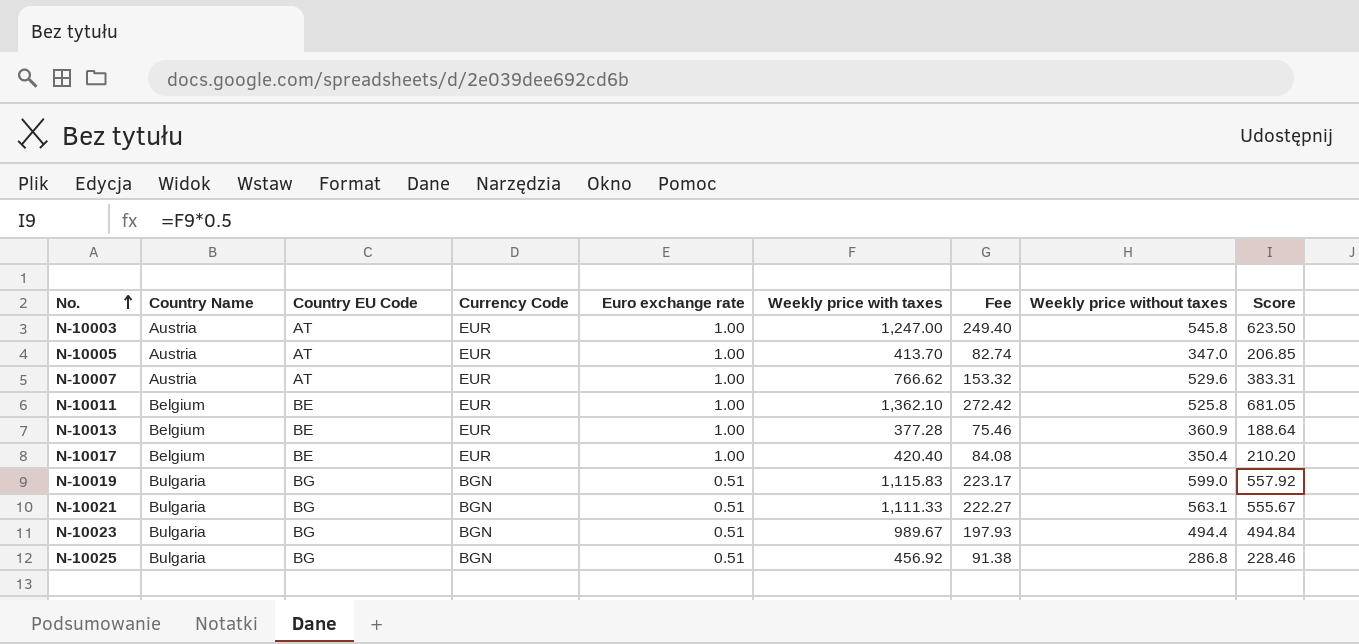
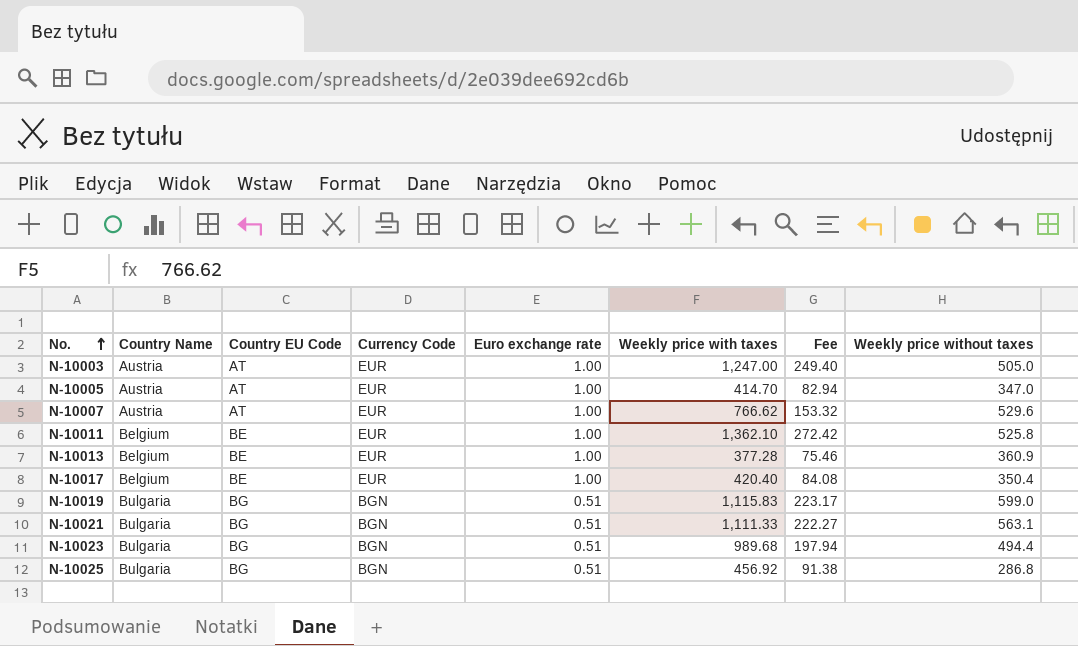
column Score | formula: [Weekly price with taxes] * 0.5 -> none
N-10003 | Weekly price without taxes: 545.8 -> 505.0
N-10005 | Weekly price with taxes: 413.70 -> 414.70
N-10005 | Fee: 82.74 -> 82.94
N-10023 | Weekly price with taxes: 989.67 -> 989.68
N-10023 | Fee: 197.93 -> 197.94

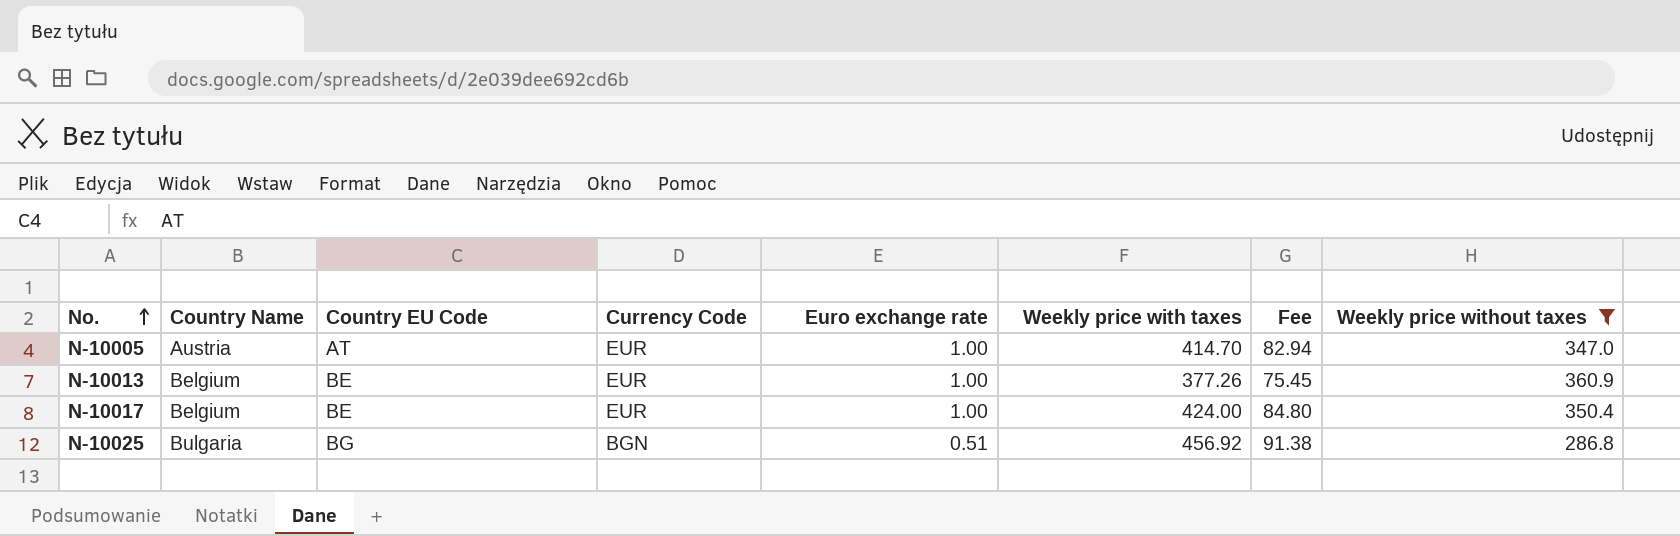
filter: none -> Weekly price without taxes <= 360.9
N-10013 | Weekly price with taxes: 377.28 -> 377.26
N-10013 | Fee: 75.46 -> 75.45
N-10017 | Weekly price with taxes: 420.40 -> 424.00
N-10017 | Fee: 84.08 -> 84.80

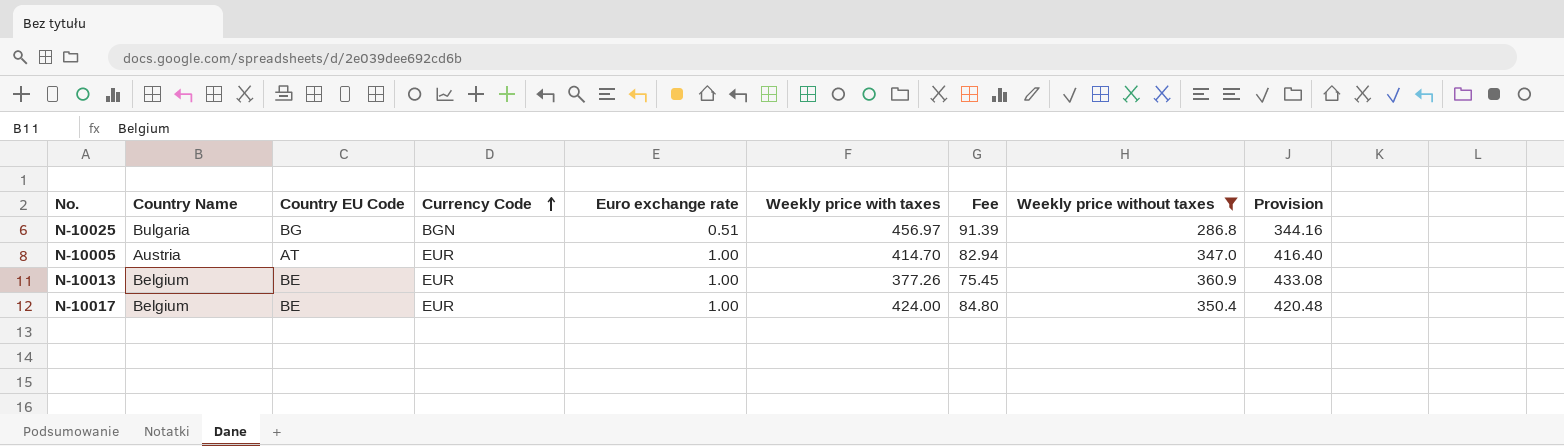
row order: No. ascending -> Currency Code ascending
column Provision | formula: none -> [Weekly price without taxes] * 1.2
N-10025 | Weekly price with taxes: 456.92 -> 456.97
N-10025 | Fee: 91.38 -> 91.39

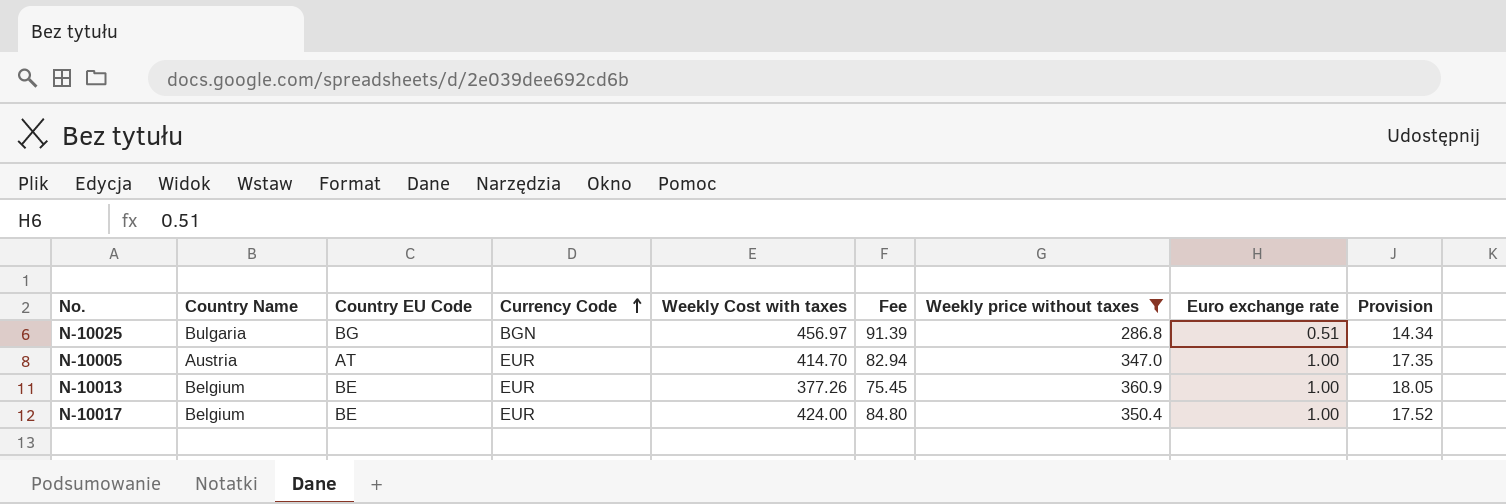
column name: Weekly price with taxes -> Weekly Cost with taxes
column Euro exchange rate | position: 5 -> 8
column Provision | formula: [Weekly price without taxes] * 1.2 -> [Weekly price without taxes] * 0.05

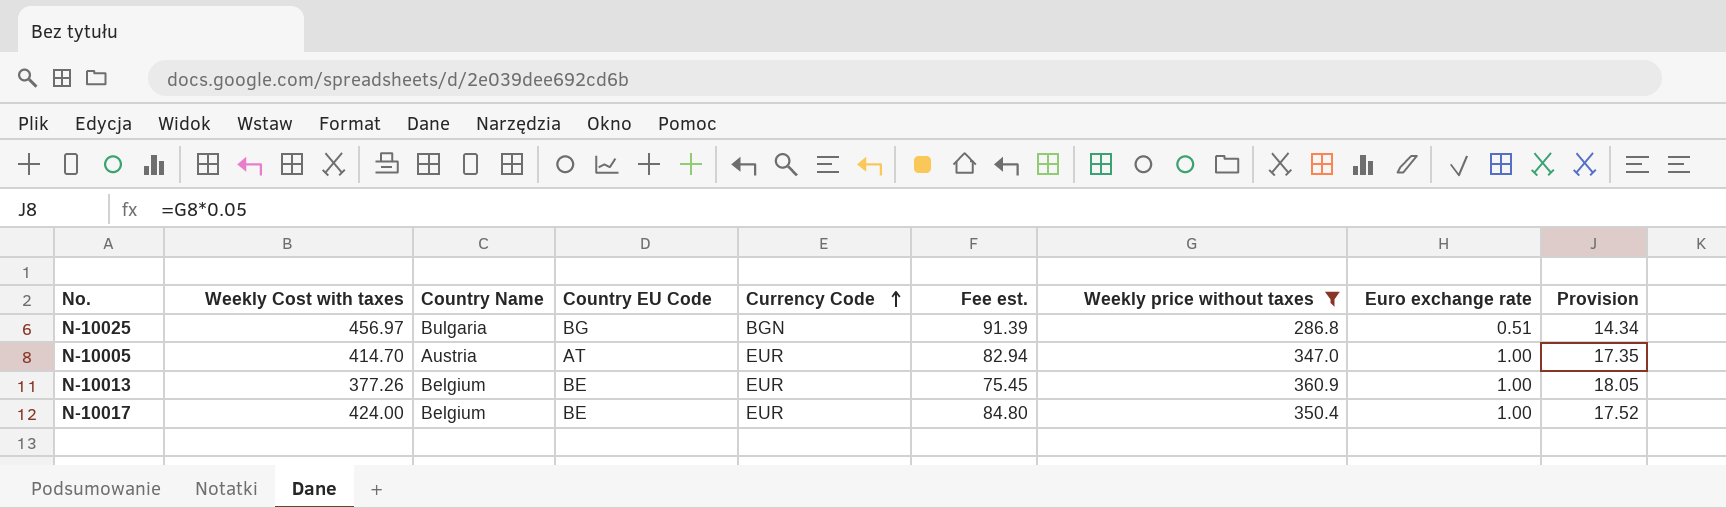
column Weekly Cost with taxes | position: 5 -> 2
column name: Fee -> Fee est.

